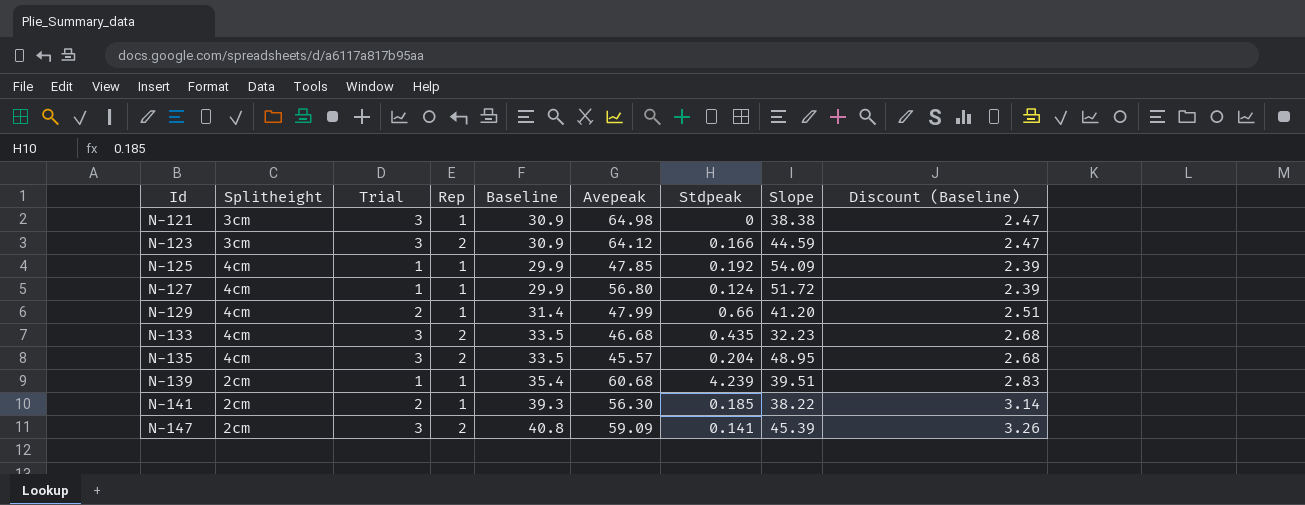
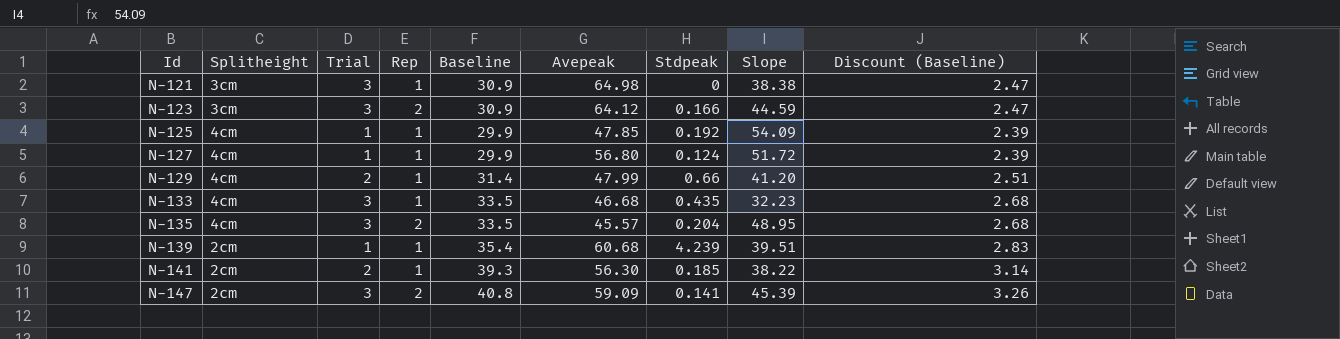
N-133 | Rep: 2 -> 1

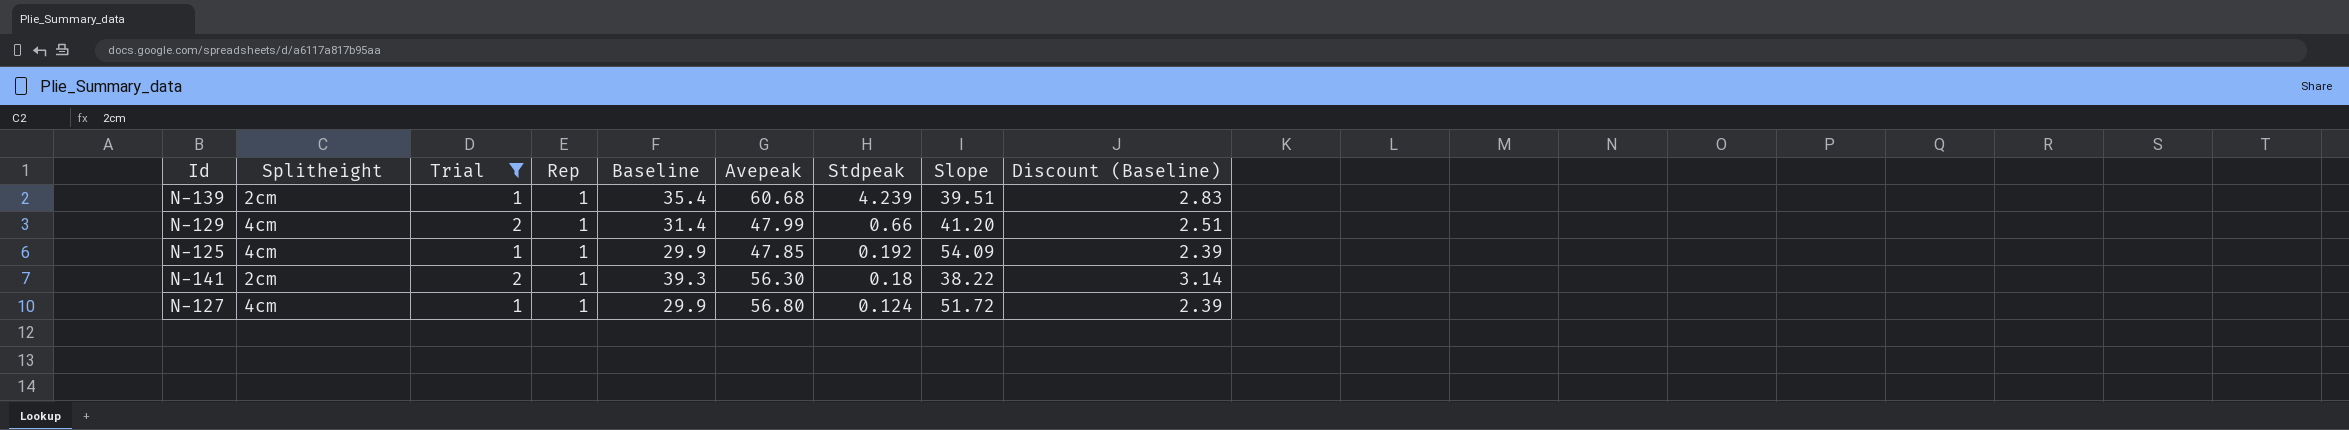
filter: none -> Trial != 3
row order: Id ascending -> Stdpeak descending
N-141 | Stdpeak: 0.185 -> 0.18

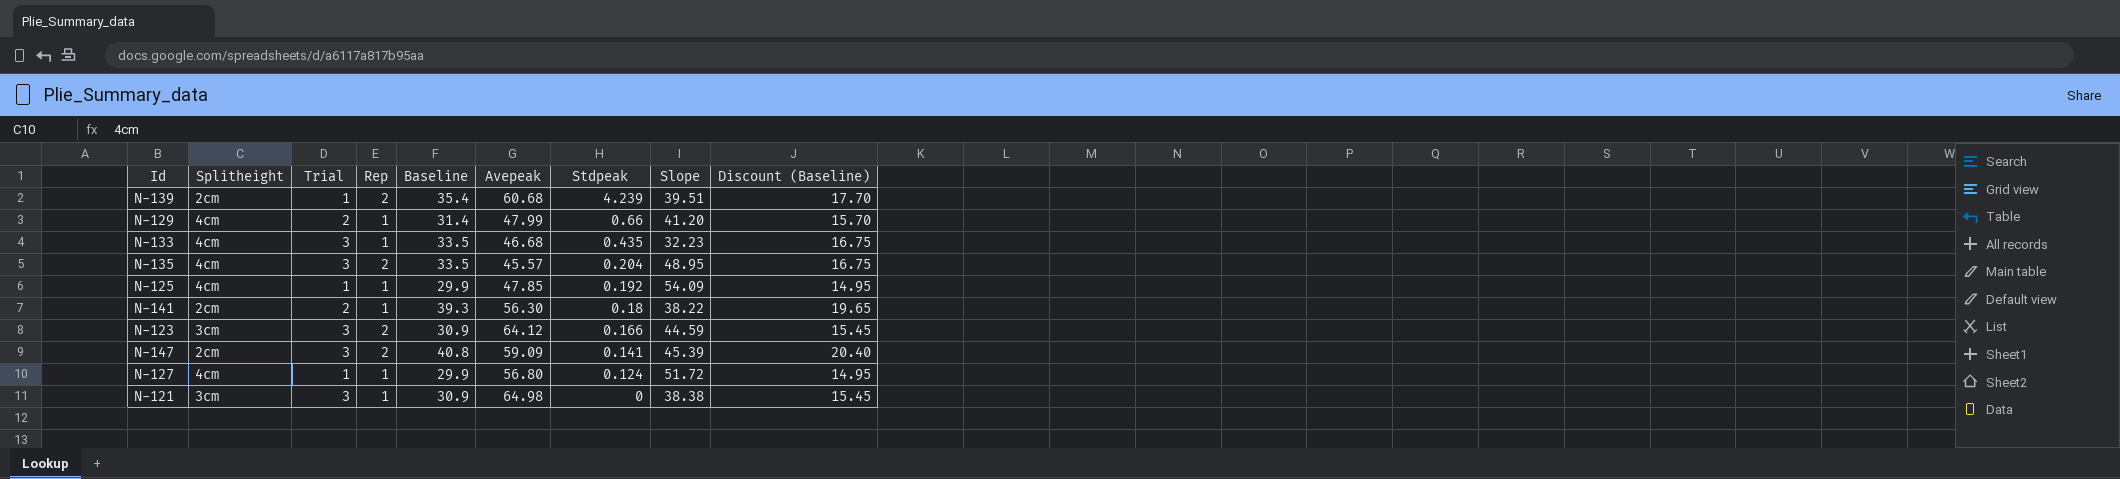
filter: Trial != 3 -> none
column Discount (Baseline) | formula: [Baseline] * 0.08 -> [Baseline] * 0.5
N-139 | Rep: 1 -> 2

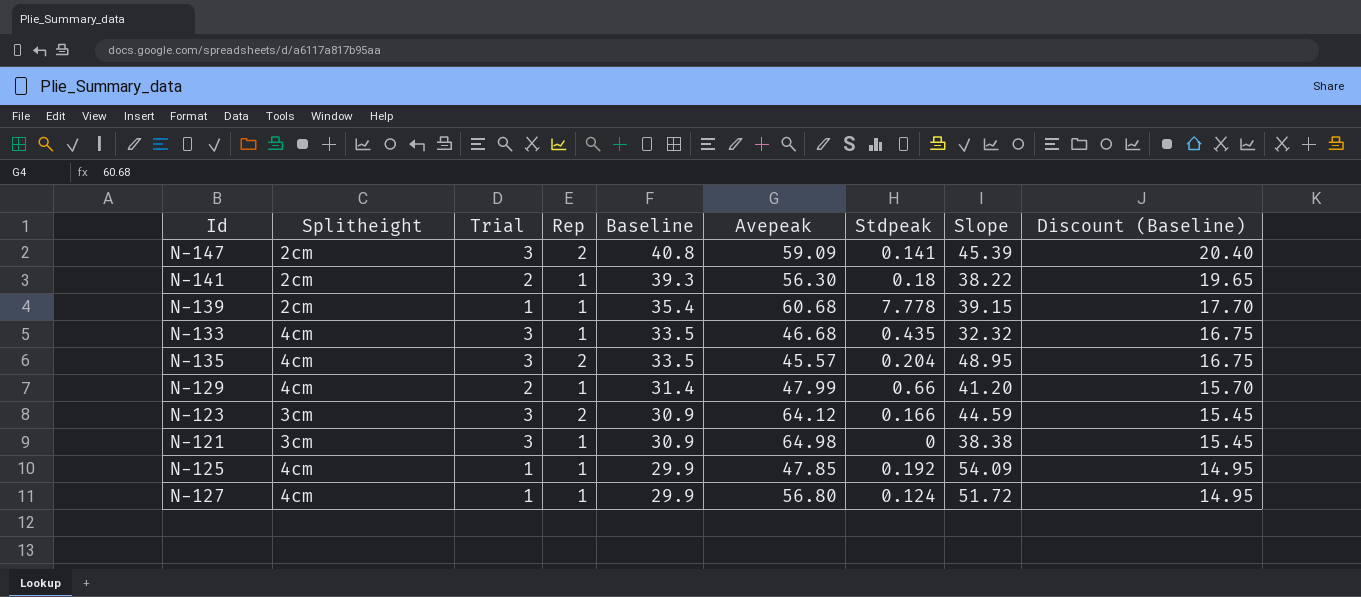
row order: Stdpeak descending -> Baseline descending
N-139 | Rep: 2 -> 1
N-139 | Stdpeak: 4.239 -> 7.778
N-139 | Slope: 39.51 -> 39.15
N-133 | Slope: 32.23 -> 32.32

